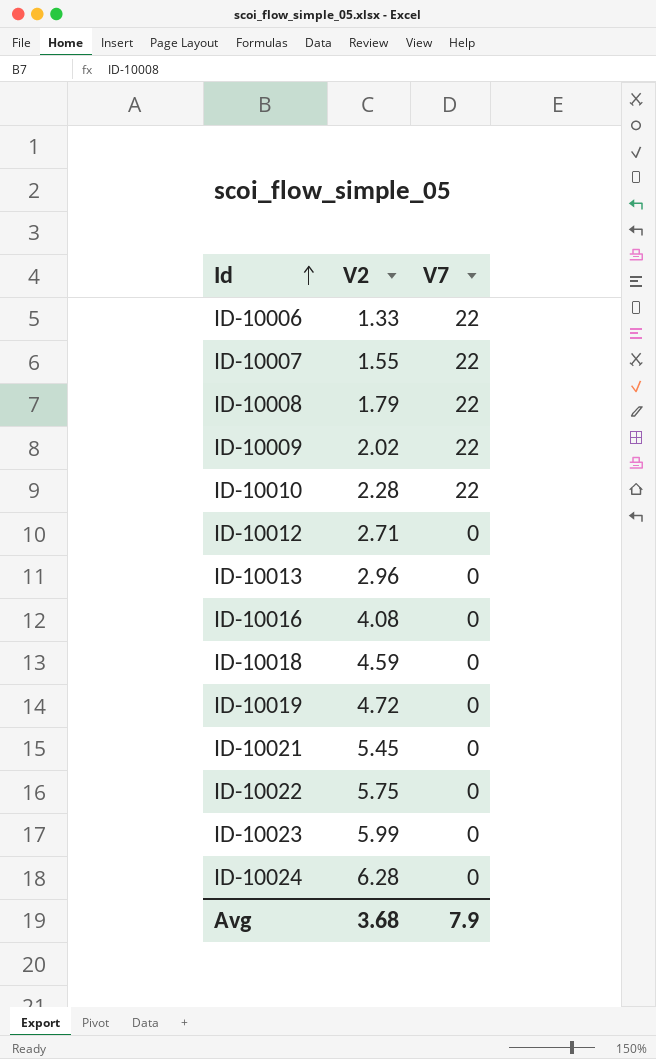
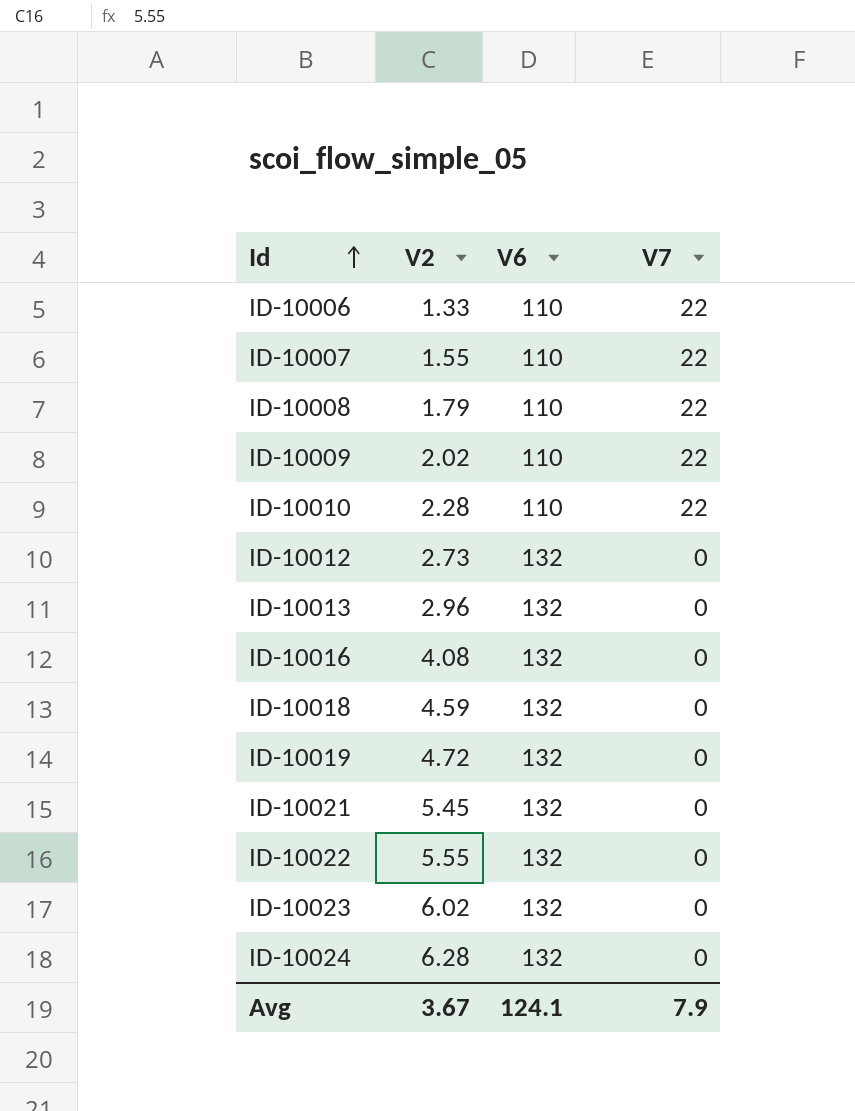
column V6 | position: none -> 3
ID-10012 | V2: 2.71 -> 2.73
ID-10022 | V2: 5.75 -> 5.55
ID-10023 | V2: 5.99 -> 6.02
Avg | V2: 3.68 -> 3.67

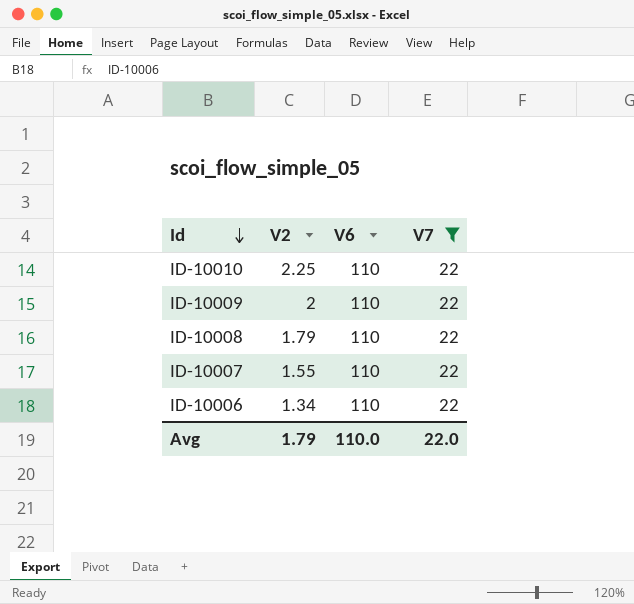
filter: none -> V7 = 22
row order: Id ascending -> Id descending
ID-10010 | V2: 2.28 -> 2.25
ID-10009 | V2: 2.02 -> 2
ID-10006 | V2: 1.33 -> 1.34
Avg | V2: 3.67 -> 1.79
Avg | V6: 124.1 -> 110.0
Avg | V7: 7.9 -> 22.0

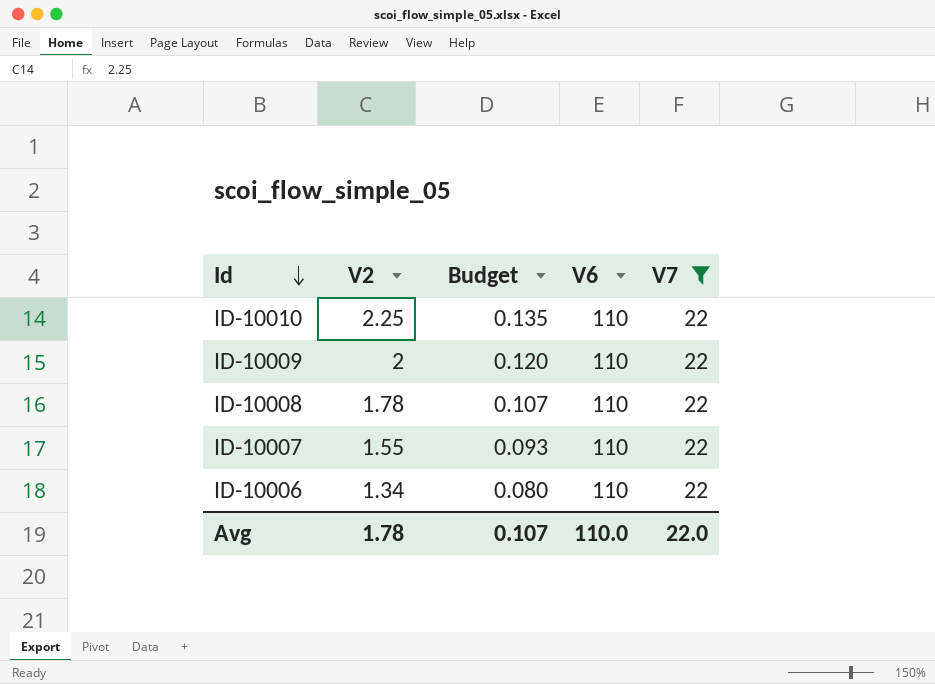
column Budget | formula: none -> [V2] * 0.06
ID-10008 | V2: 1.79 -> 1.78
Avg | V2: 1.79 -> 1.78

